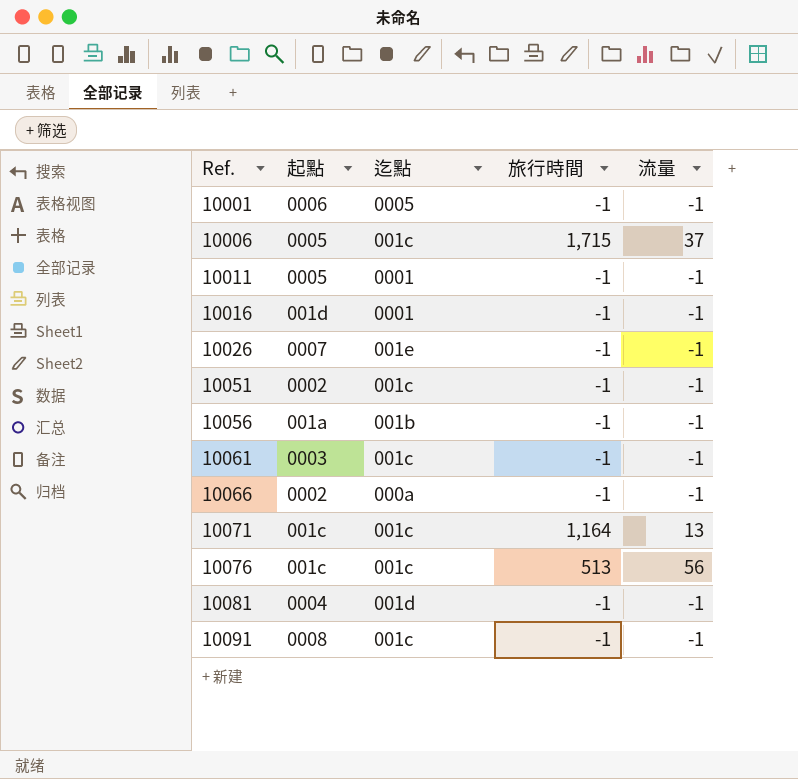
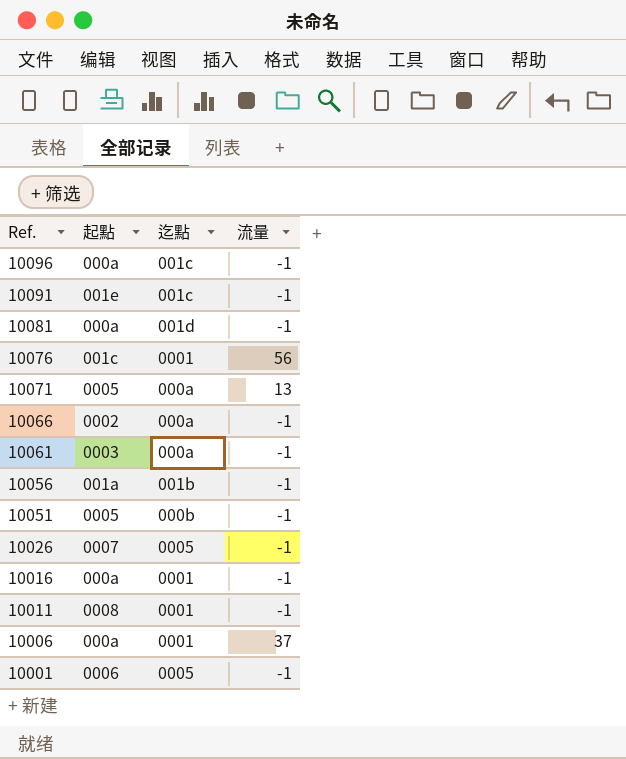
row order: Ref. ascending -> Ref. descending
column 旅行時間 | position: 4 -> none
row 10096: none -> 000a | 001c | -1
10091 | 起點: 0008 -> 001e
10081 | 起點: 0004 -> 000a
10076 | 迄點: 001c -> 0001
10071 | 起點: 001c -> 0005
10071 | 迄點: 001c -> 000a
10061 | 迄點: 001c -> 000a
10051 | 起點: 0002 -> 0005
10051 | 迄點: 001c -> 000b
10026 | 迄點: 001e -> 0005
10016 | 起點: 001d -> 000a
10011 | 起點: 0005 -> 0008
10006 | 起點: 0005 -> 000a
10006 | 迄點: 001c -> 0001

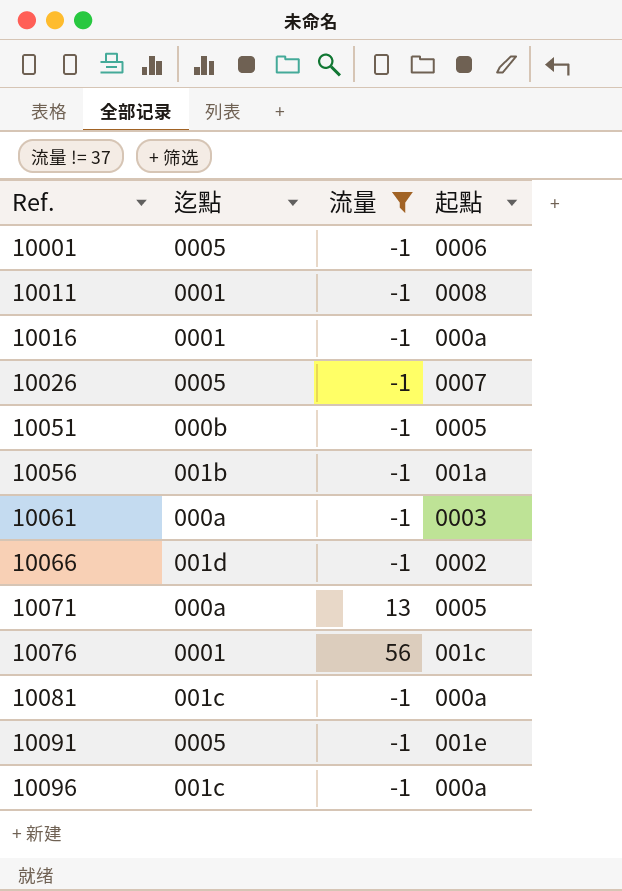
filter: none -> 流量 != 37
row order: Ref. descending -> Ref. ascending
column 起點 | position: 2 -> 4
10066 | 迄點: 000a -> 001d
10081 | 迄點: 001d -> 001c
10091 | 迄點: 001c -> 0005

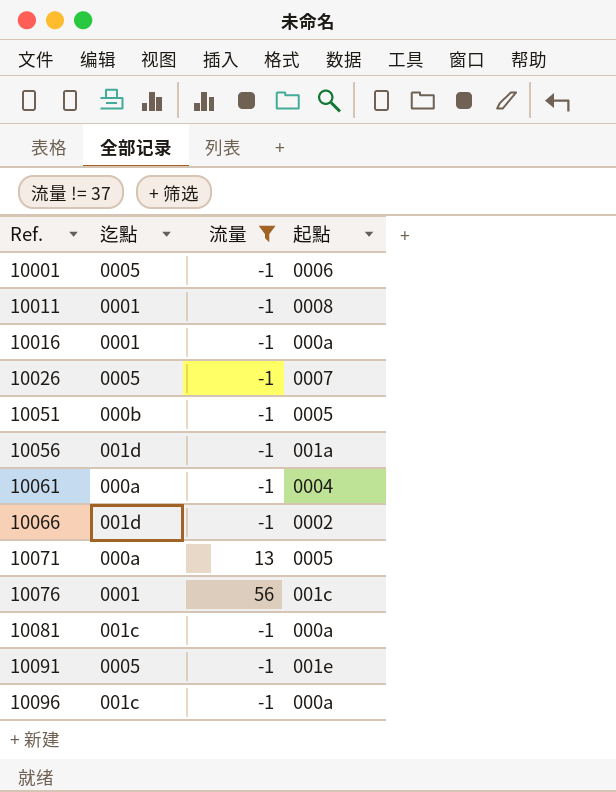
10056 | 迄點: 001b -> 001d
10061 | 起點: 0003 -> 0004

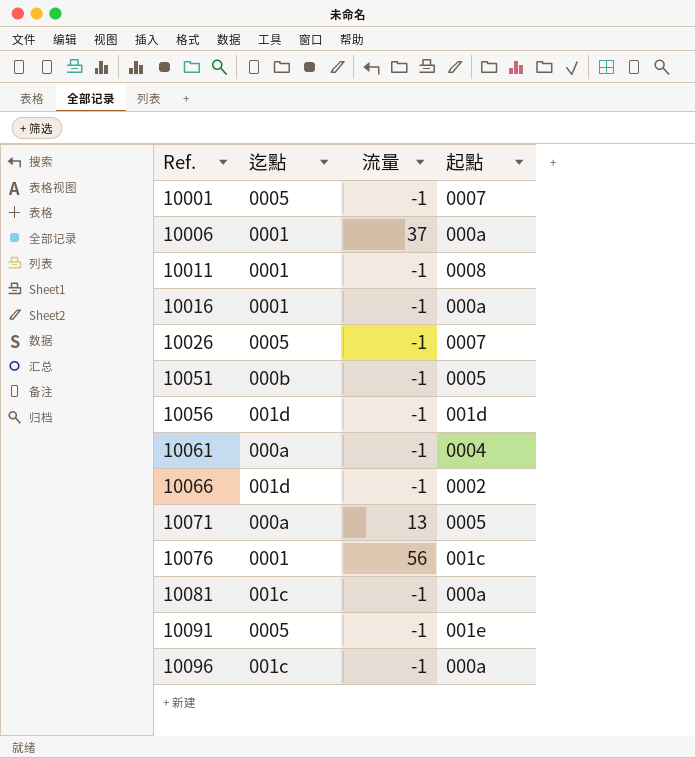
filter: 流量 != 37 -> none
10001 | 起點: 0006 -> 0007
10056 | 起點: 001a -> 001d

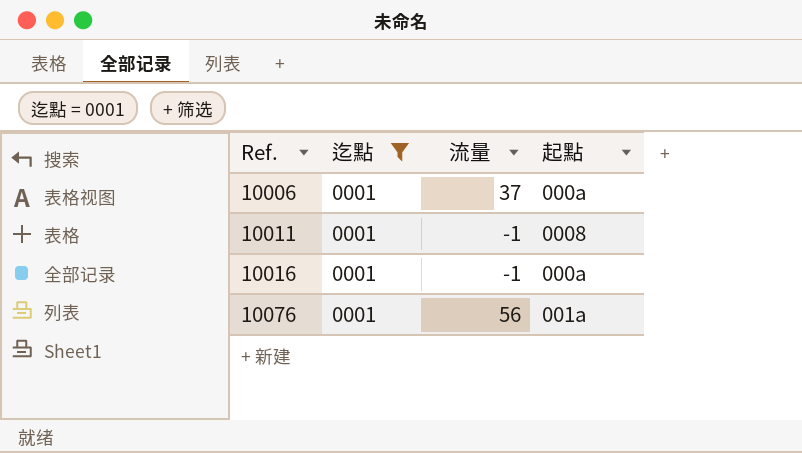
filter: none -> 迄點 = 0001
10076 | 起點: 001c -> 001a

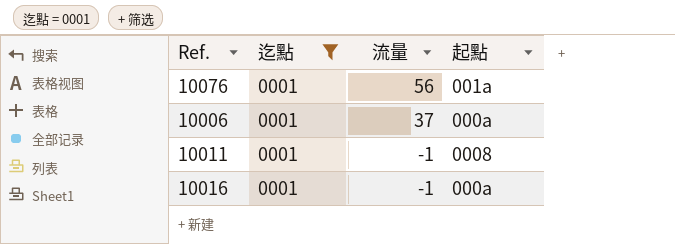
row order: Ref. ascending -> 流量 descending

